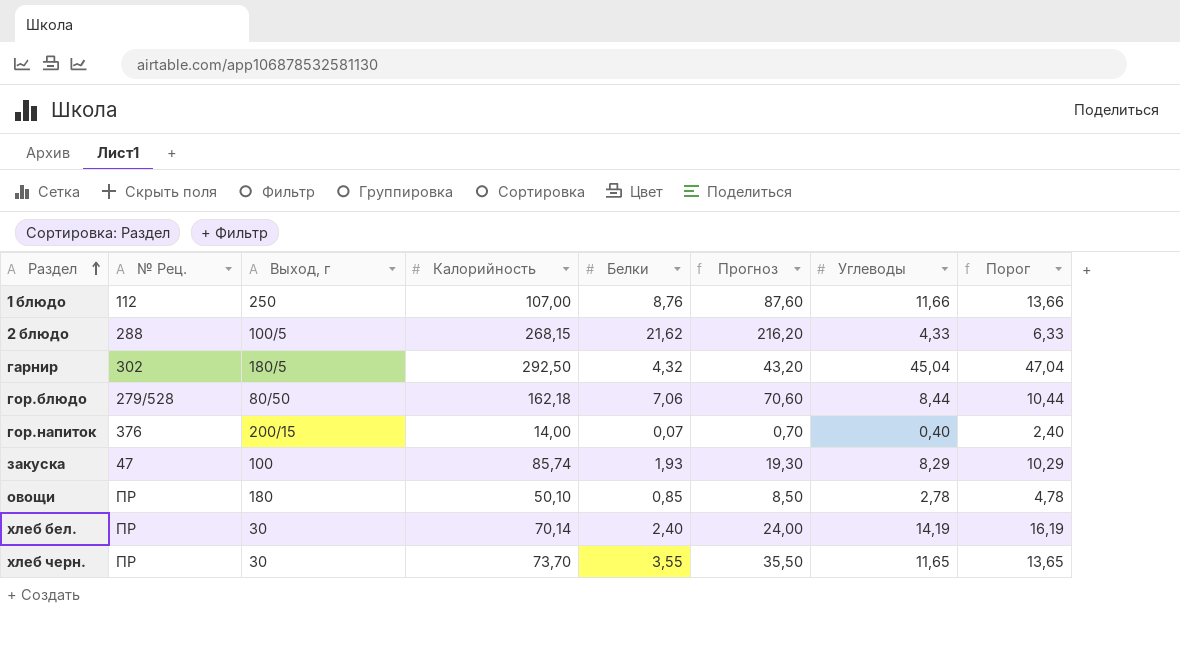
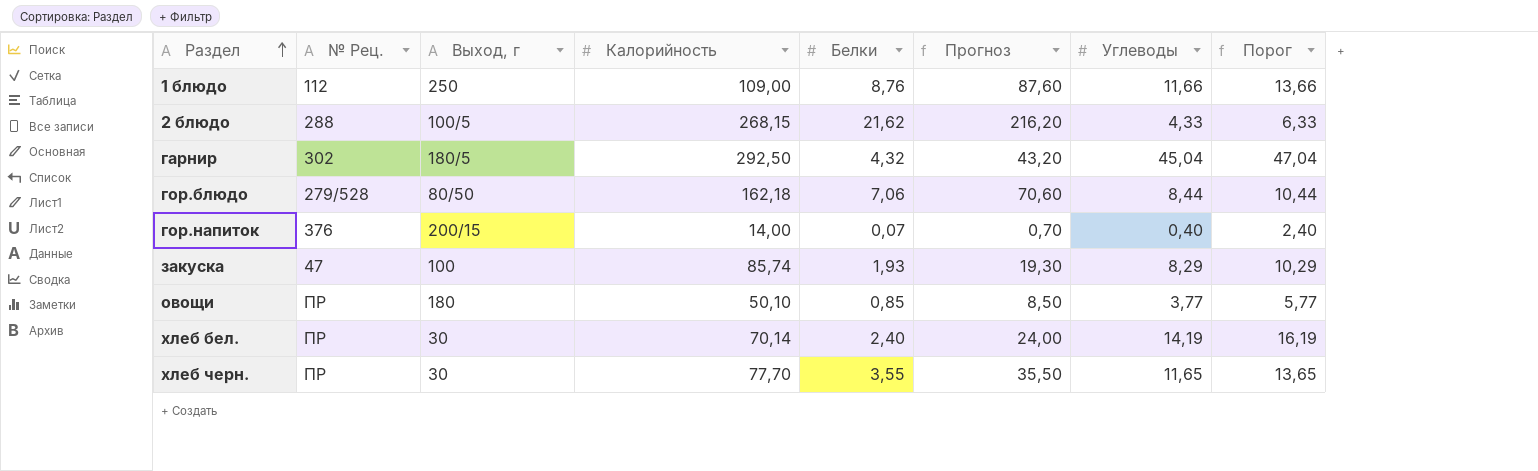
1 блюдо | Калорийность: 107,00 -> 109,00
овощи | Углеводы: 2,78 -> 3,77
овощи | Порог: 4,78 -> 5,77
хлеб черн. | Калорийность: 73,70 -> 77,70

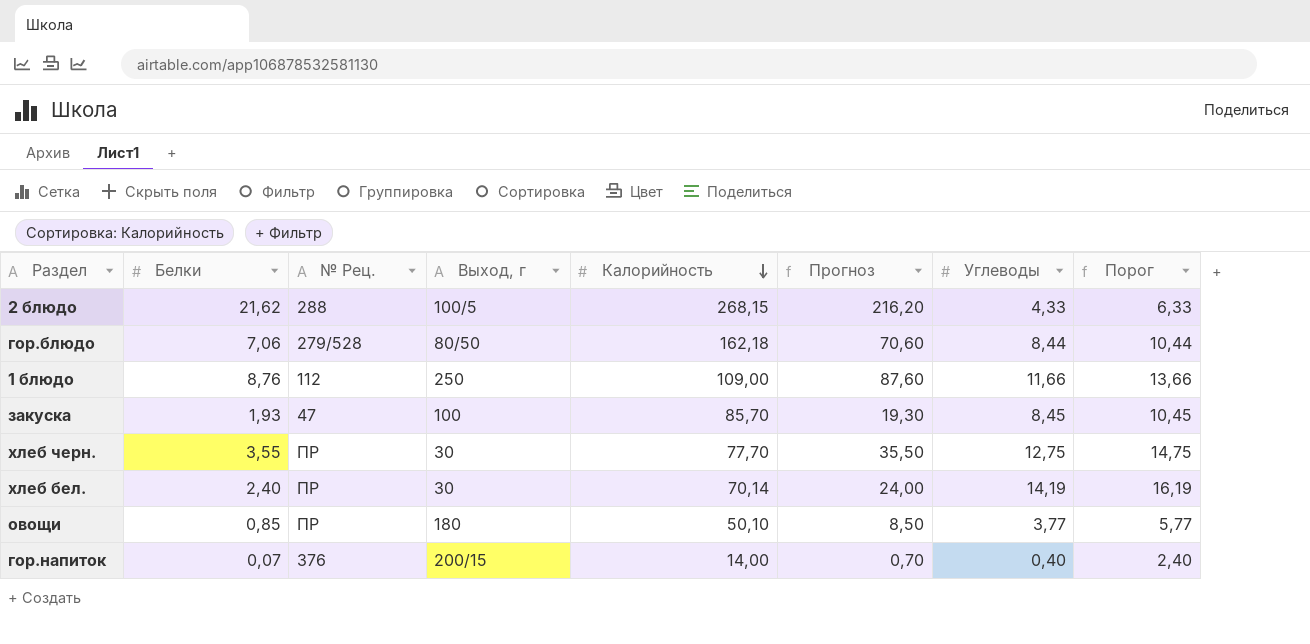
row order: Раздел ascending -> Калорийность descending
column Белки | position: 5 -> 2
row гарнир: 302 | 180/5 | 292,50 | 4,32 | 43,20 | 45,04 | 47,04 -> none
закуска | Калорийность: 85,74 -> 85,70
закуска | Углеводы: 8,29 -> 8,45
закуска | Порог: 10,29 -> 10,45
хлеб черн. | Углеводы: 11,65 -> 12,75
хлеб черн. | Порог: 13,65 -> 14,75

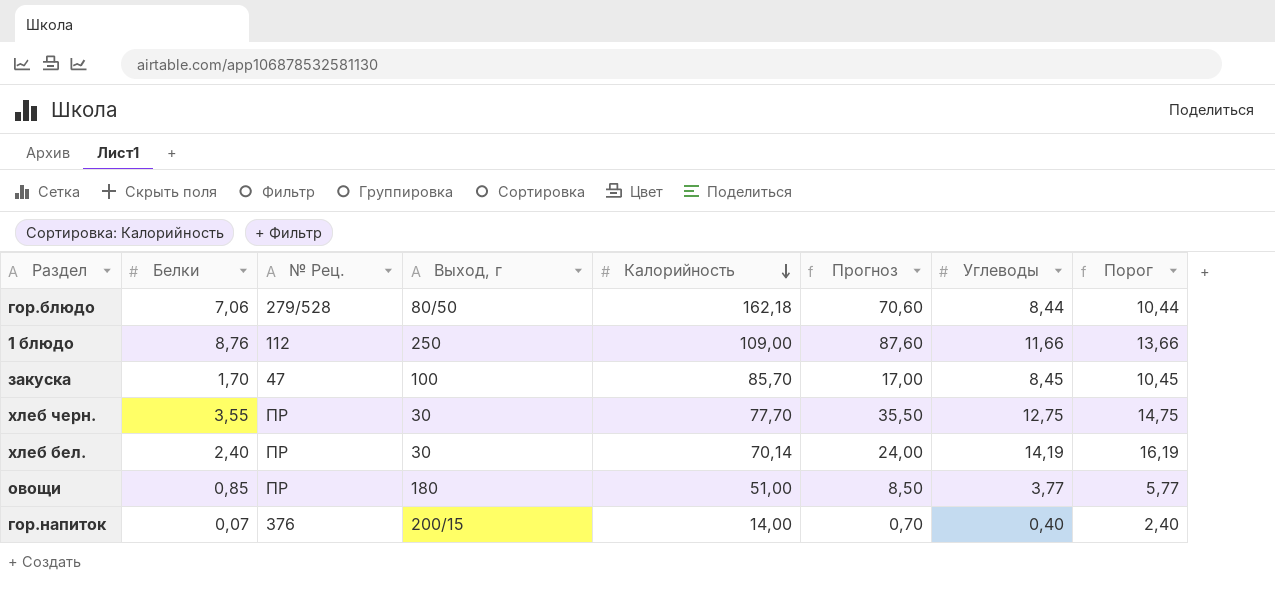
row 2 блюдо: 21,62 | 288 | 100/5 | 268,15 | 216,20 | 4,33 | 6,33 -> none
закуска | Белки: 1,93 -> 1,70
закуска | Прогноз: 19,30 -> 17,00
овощи | Калорийность: 50,10 -> 51,00

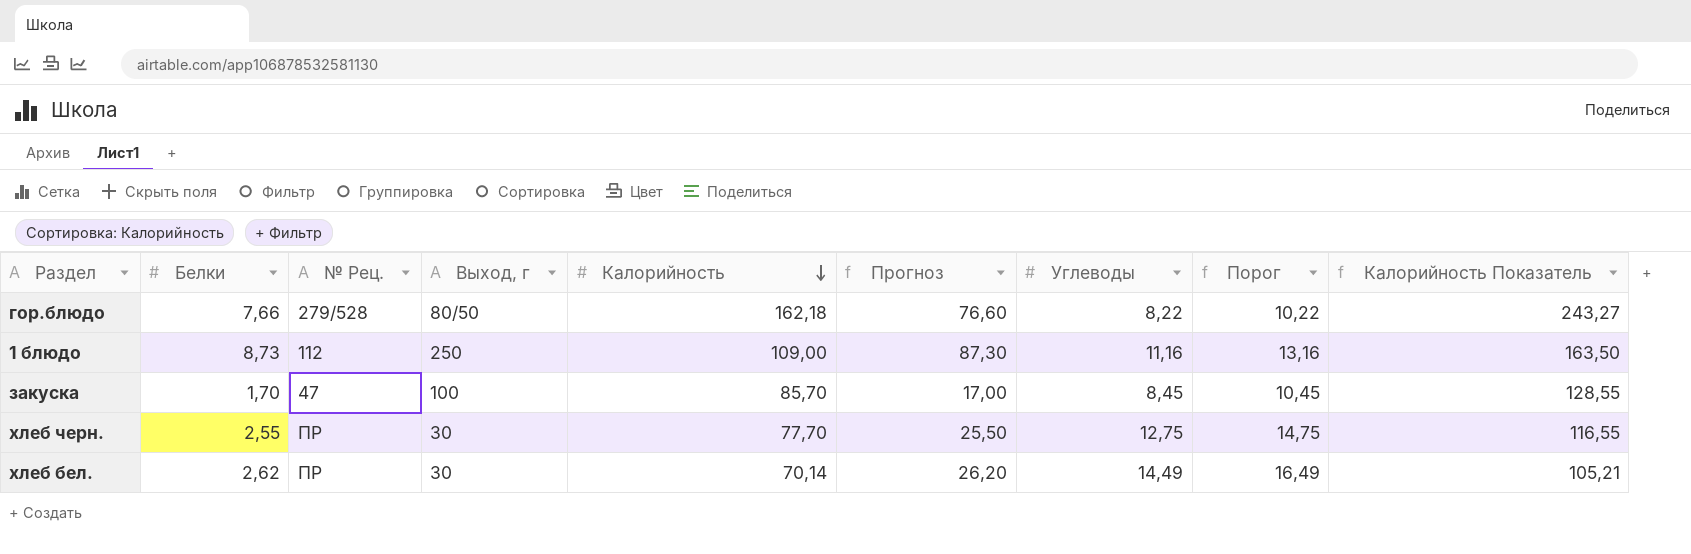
column Калорийность Показатель | formula: none -> [Калорийность] * 1,5
row овощи: 0,85 | ПР | 180 | 51,00 | 8,50 | 3,77 | 5,77 -> none
row гор.напиток: 0,07 | 376 | 200/15 | 14,00 | 0,70 | 0,40 | 2,40 -> none
гор.блюдо | Белки: 7,06 -> 7,66
гор.блюдо | Прогноз: 70,60 -> 76,60
гор.блюдо | Углеводы: 8,44 -> 8,22
гор.блюдо | Порог: 10,44 -> 10,22
1 блюдо | Белки: 8,76 -> 8,73
1 блюдо | Прогноз: 87,60 -> 87,30
1 блюдо | Углеводы: 11,66 -> 11,16
1 блюдо | Порог: 13,66 -> 13,16
хлеб черн. | Белки: 3,55 -> 2,55
хлеб черн. | Прогноз: 35,50 -> 25,50
хлеб бел. | Белки: 2,40 -> 2,62
хлеб бел. | Прогноз: 24,00 -> 26,20
хлеб бел. | Углеводы: 14,19 -> 14,49
хлеб бел. | Порог: 16,19 -> 16,49

